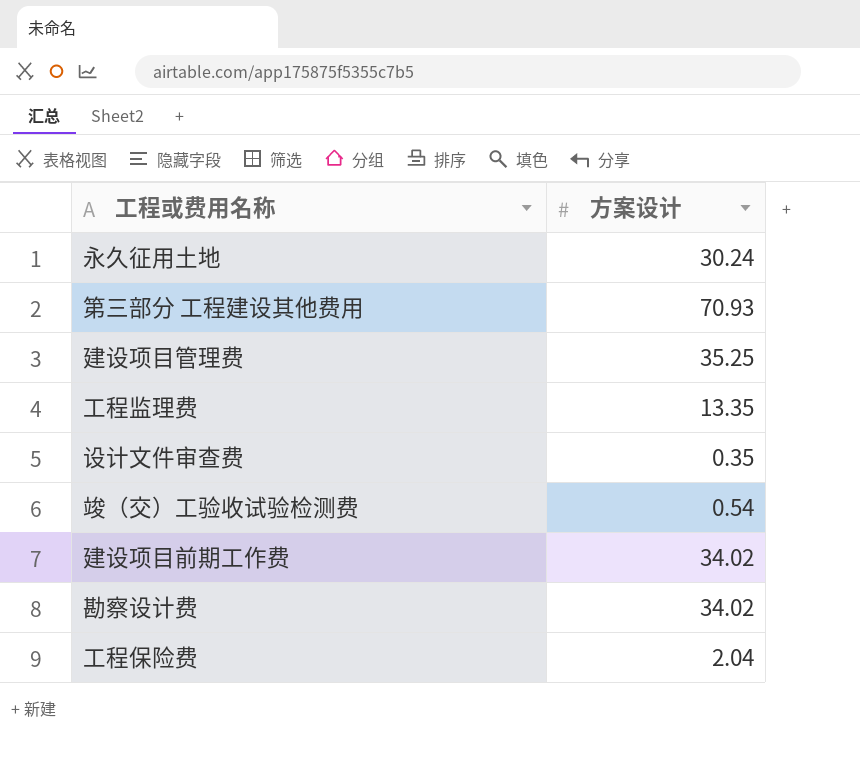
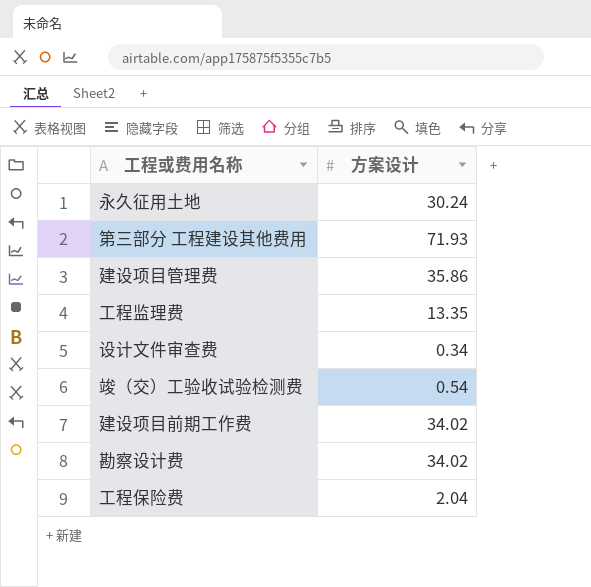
第三部分 工程建设其他费用 | 方案设计: 70.93 -> 71.93
建设项目管理费 | 方案设计: 35.25 -> 35.86
设计文件审查费 | 方案设计: 0.35 -> 0.34

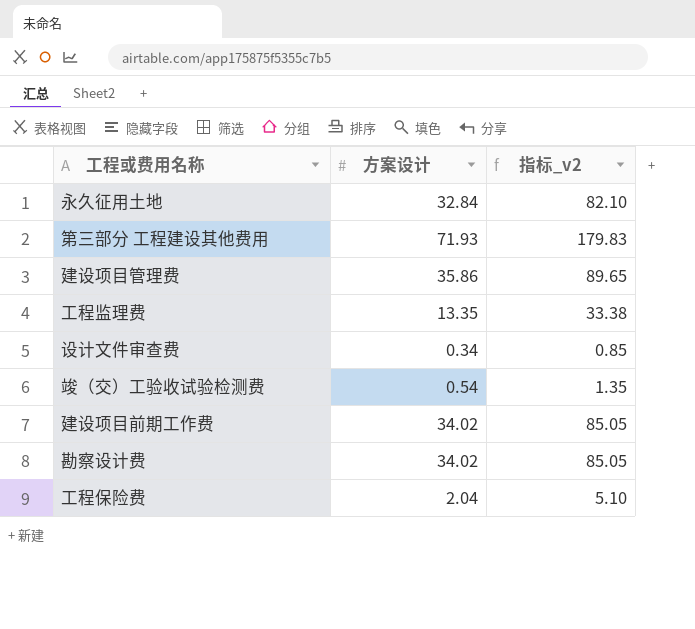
column 指标_v2 | formula: none -> [方案设计] * 2.5
永久征用土地 | 方案设计: 30.24 -> 32.84

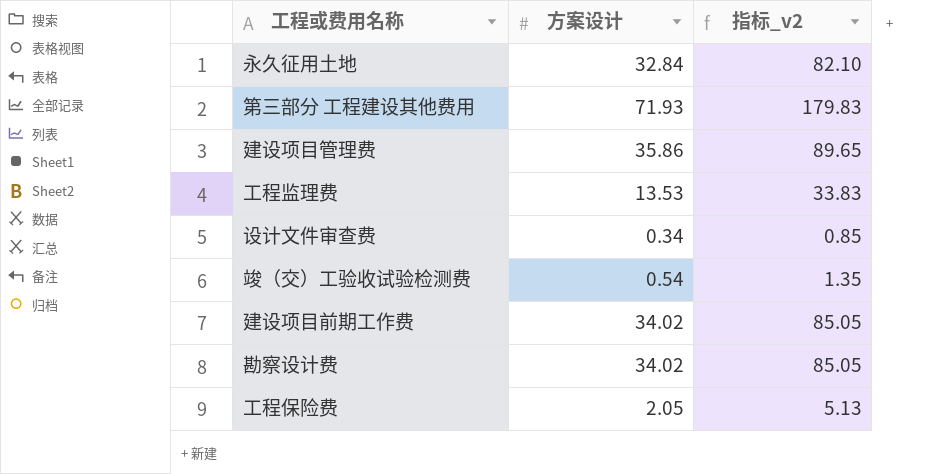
工程监理费 | 方案设计: 13.35 -> 13.53
工程监理费 | 指标_v2: 33.38 -> 33.83
工程保险费 | 方案设计: 2.04 -> 2.05
工程保险费 | 指标_v2: 5.10 -> 5.13

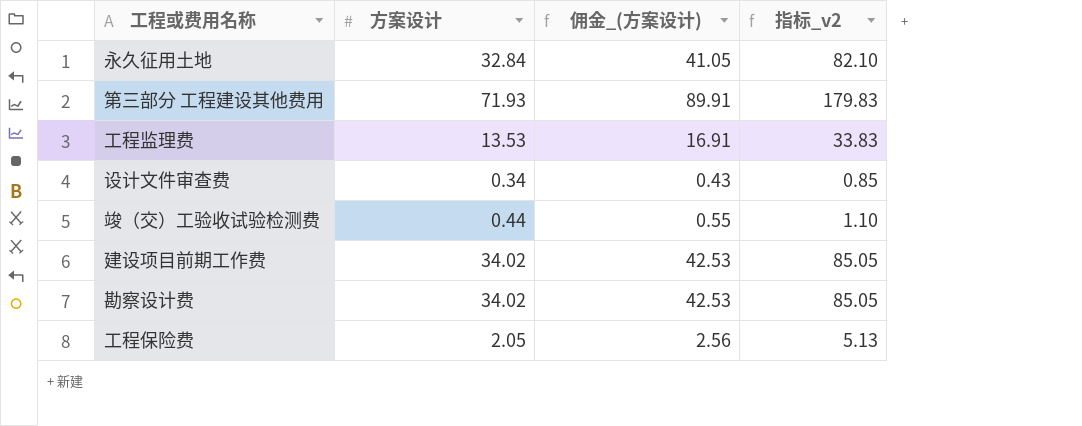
column 佣金_(方案设计) | formula: none -> [方案设计] * 1.25
row 建设项目管理费: 35.86 | 89.65 -> none
竣（交）工验收试验检测费 | 方案设计: 0.54 -> 0.44
竣（交）工验收试验检测费 | 指标_v2: 1.35 -> 1.10

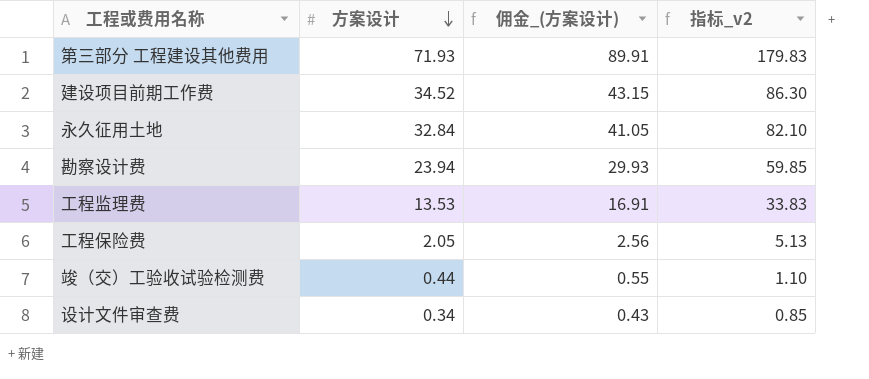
row order: none -> 方案设计 descending
建设项目前期工作费 | 方案设计: 34.02 -> 34.52
建设项目前期工作费 | 佣金_(方案设计): 42.53 -> 43.15
建设项目前期工作费 | 指标_v2: 85.05 -> 86.30
勘察设计费 | 方案设计: 34.02 -> 23.94
勘察设计费 | 佣金_(方案设计): 42.53 -> 29.93
勘察设计费 | 指标_v2: 85.05 -> 59.85

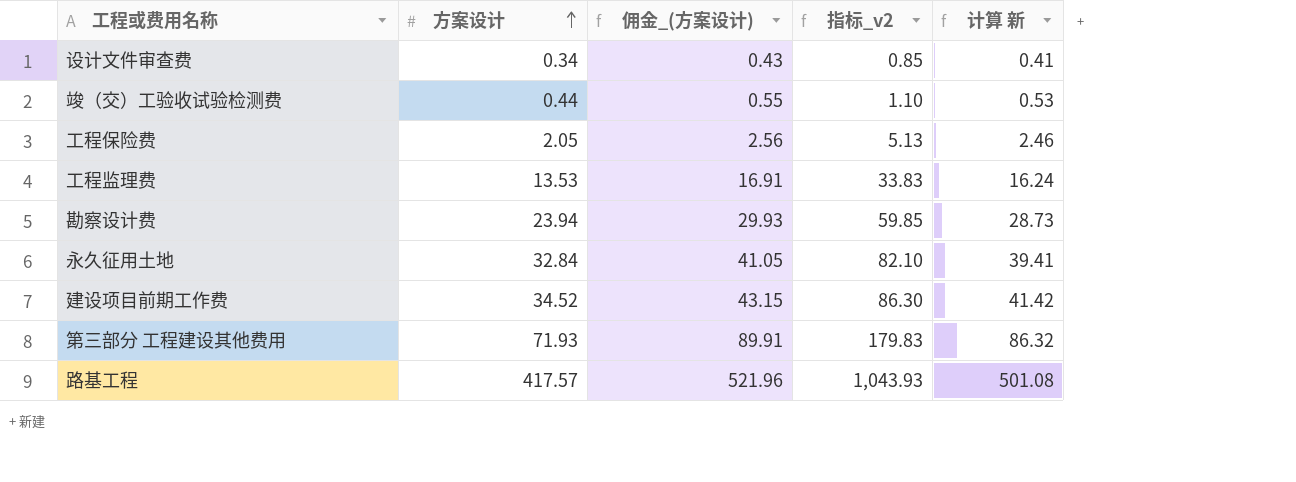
row order: 方案设计 descending -> 方案设计 ascending
column 计算 新 | formula: none -> [方案设计] * 1.2
row 路基工程: none -> 417.57 | 521.96 | 1,043.93 | 501.08

